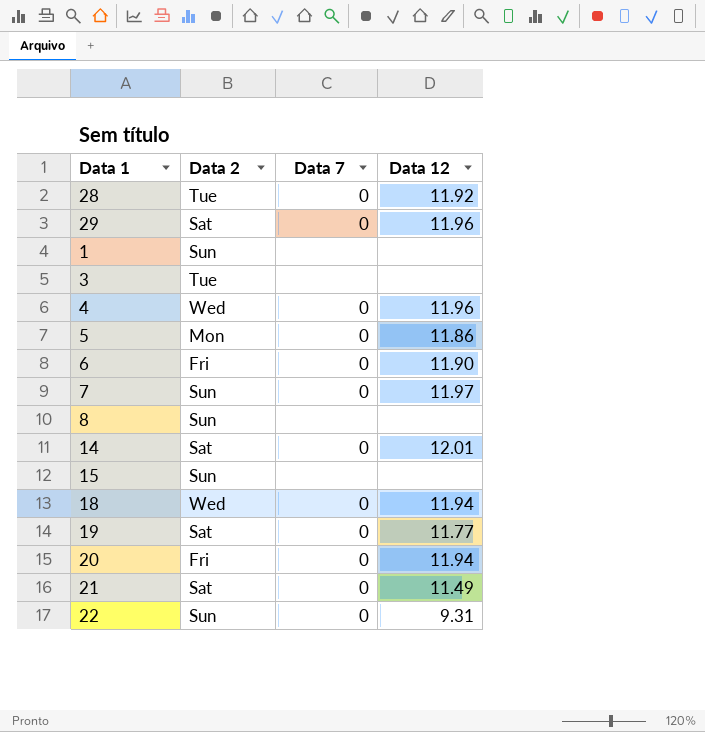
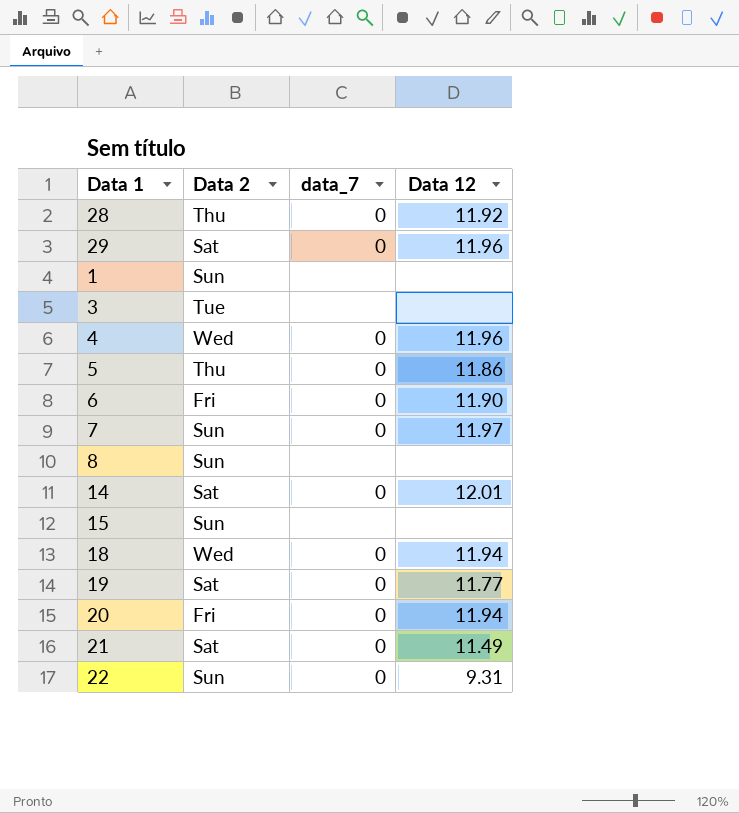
column name: Data 7 -> data_7
28 | Data 2: Tue -> Thu
5 | Data 2: Mon -> Thu

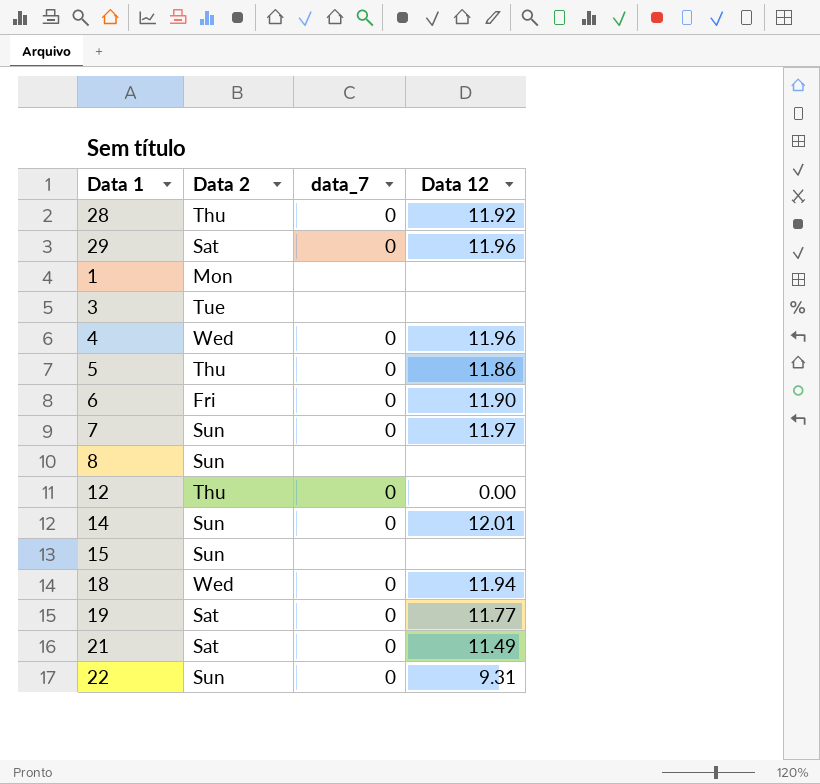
row 20: Fri | 0 | 11.94 -> none
1 | Data 2: Sun -> Mon
row 12: none -> Thu | 0 | 0.00
14 | Data 2: Sat -> Sun

